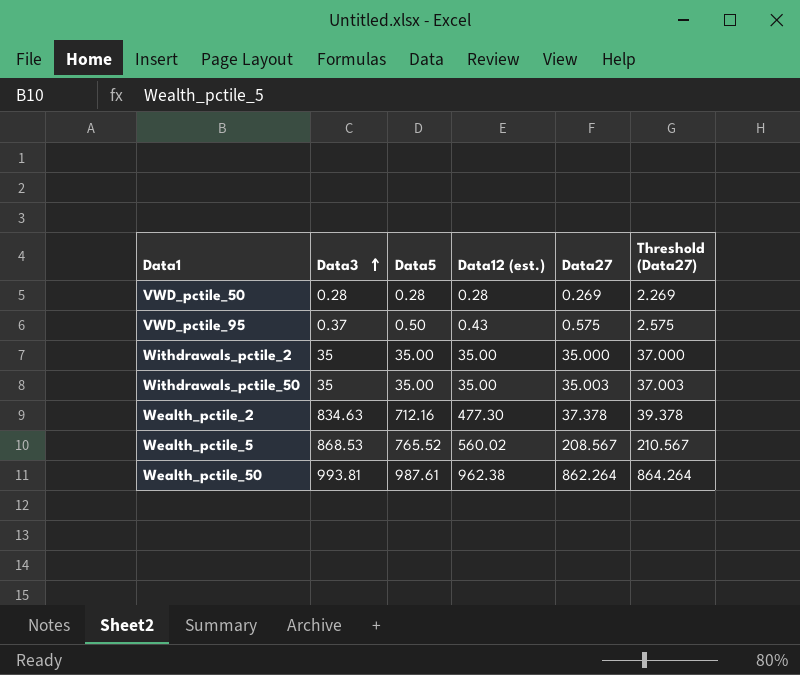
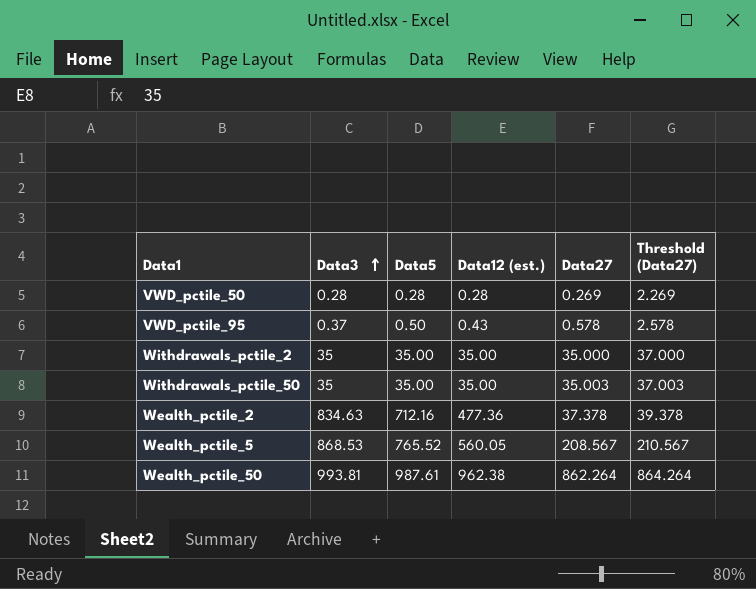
VWD_pctile_95 | Data27: 0.575 -> 0.578
VWD_pctile_95 | Threshold (Data27): 2.575 -> 2.578
Wealth_pctile_2 | Data12 (est.): 477.30 -> 477.36
Wealth_pctile_5 | Data12 (est.): 560.02 -> 560.05

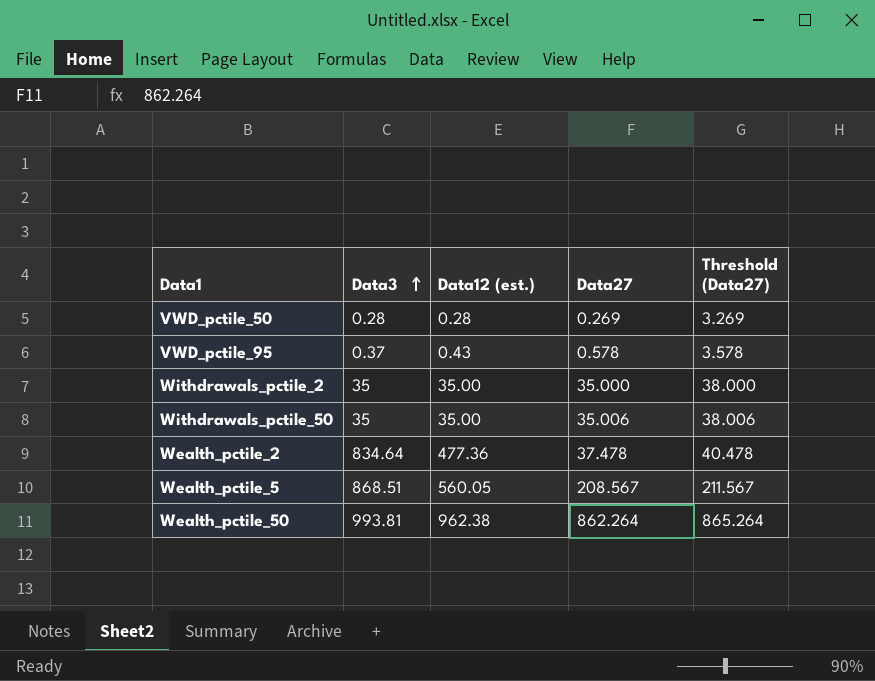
column Data5 | position: 3 -> none
column Threshold (Data27) | formula: [Data27] + 2 -> [Data27] + 3
Withdrawals_pctile_50 | Data27: 35.003 -> 35.006
Wealth_pctile_2 | Data3: 834.63 -> 834.64
Wealth_pctile_2 | Data27: 37.378 -> 37.478
Wealth_pctile_5 | Data3: 868.53 -> 868.51

